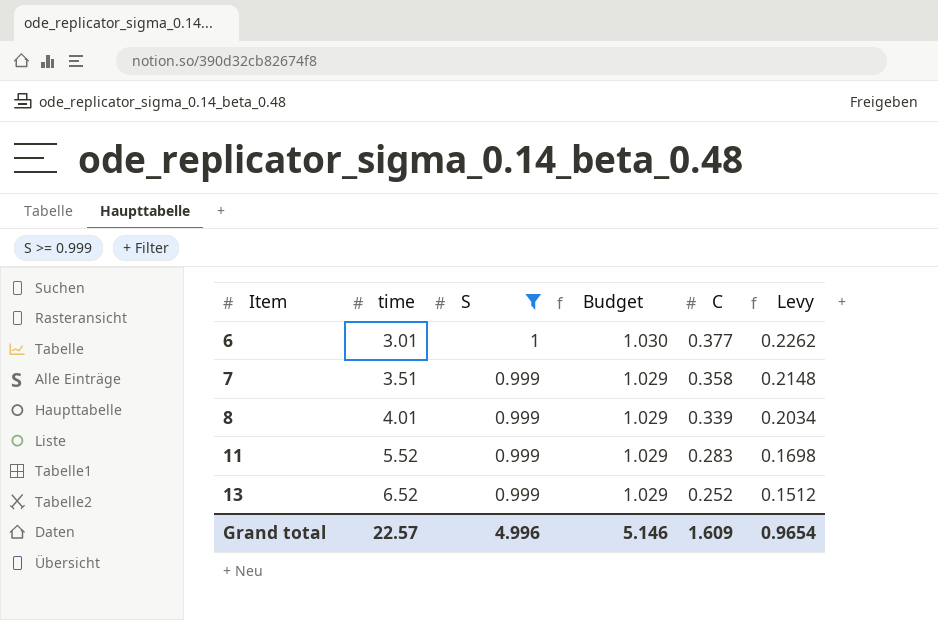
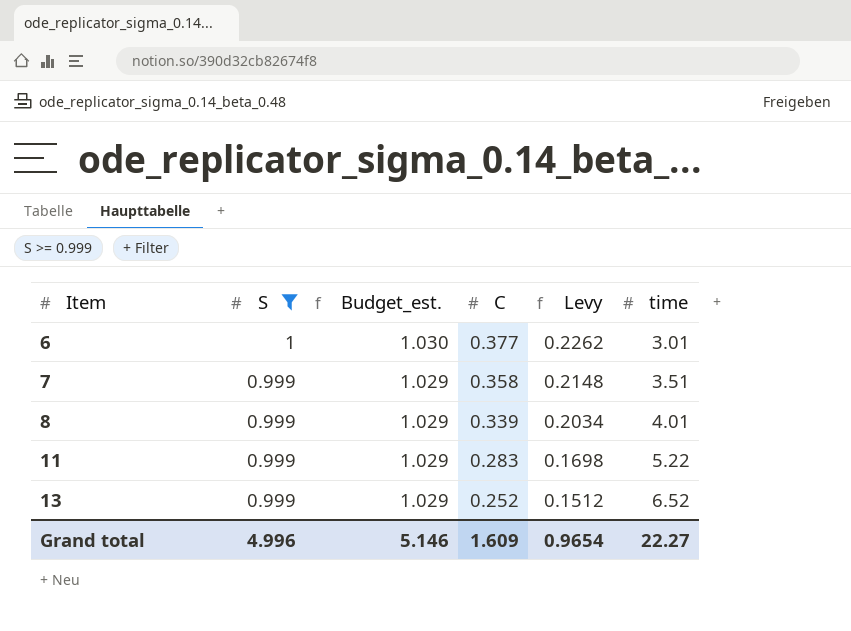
column name: Budget -> Budget_est.
column time | position: 2 -> 6
11 | time: 5.52 -> 5.22
Grand total | time: 22.57 -> 22.27

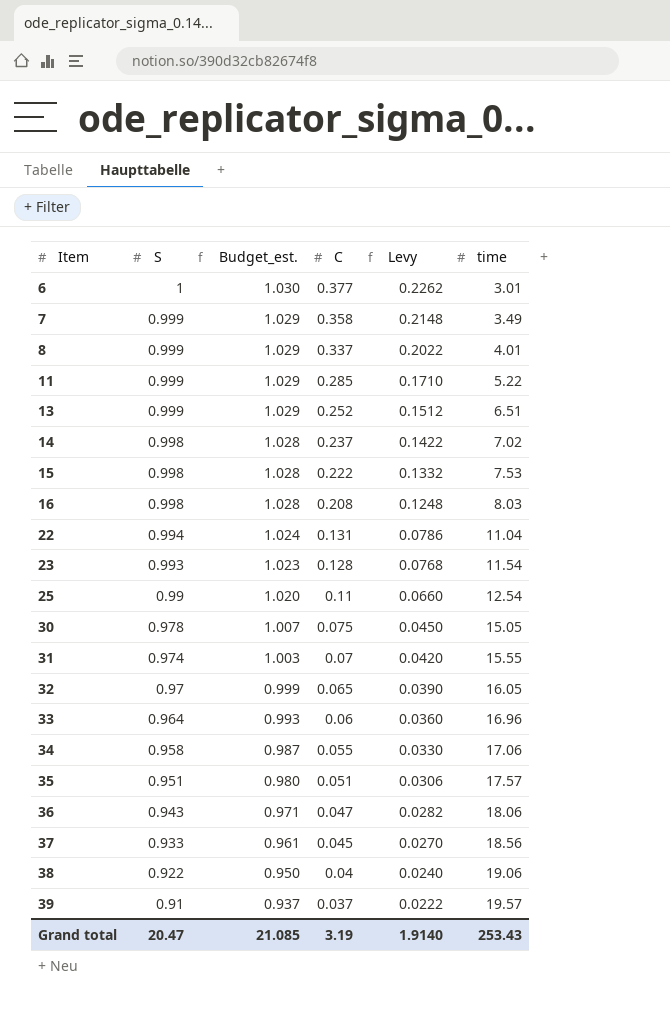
filter: S >= 0.999 -> none
7 | time: 3.51 -> 3.49
8 | C: 0.339 -> 0.337
8 | Levy: 0.2034 -> 0.2022
11 | C: 0.283 -> 0.285
11 | Levy: 0.1698 -> 0.1710
13 | time: 6.52 -> 6.51
Grand total | S: 4.996 -> 20.47
Grand total | Budget_est.: 5.146 -> 21.085
Grand total | C: 1.609 -> 3.19
Grand total | Levy: 0.9654 -> 1.9140
Grand total | time: 22.27 -> 253.43

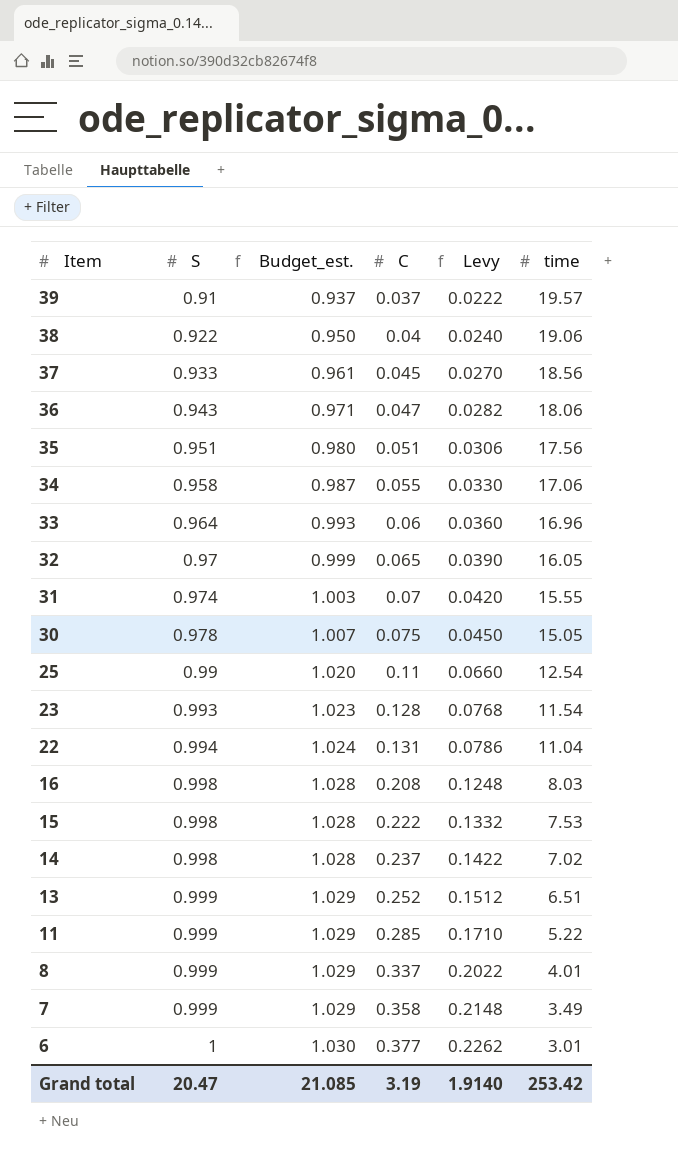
row order: Item ascending -> Item descending
35 | time: 17.57 -> 17.56
Grand total | time: 253.43 -> 253.42

